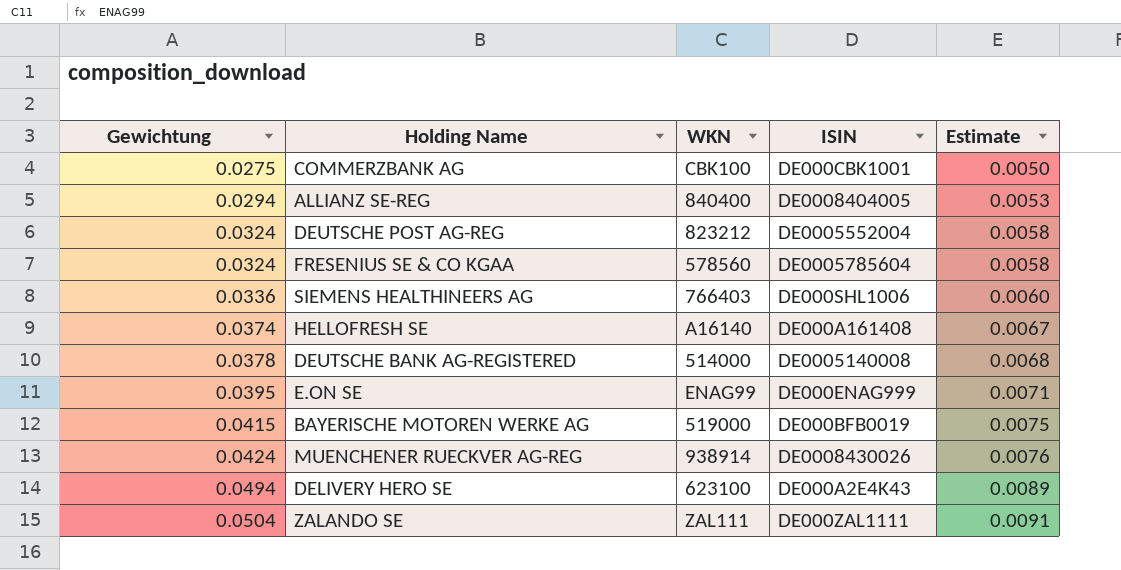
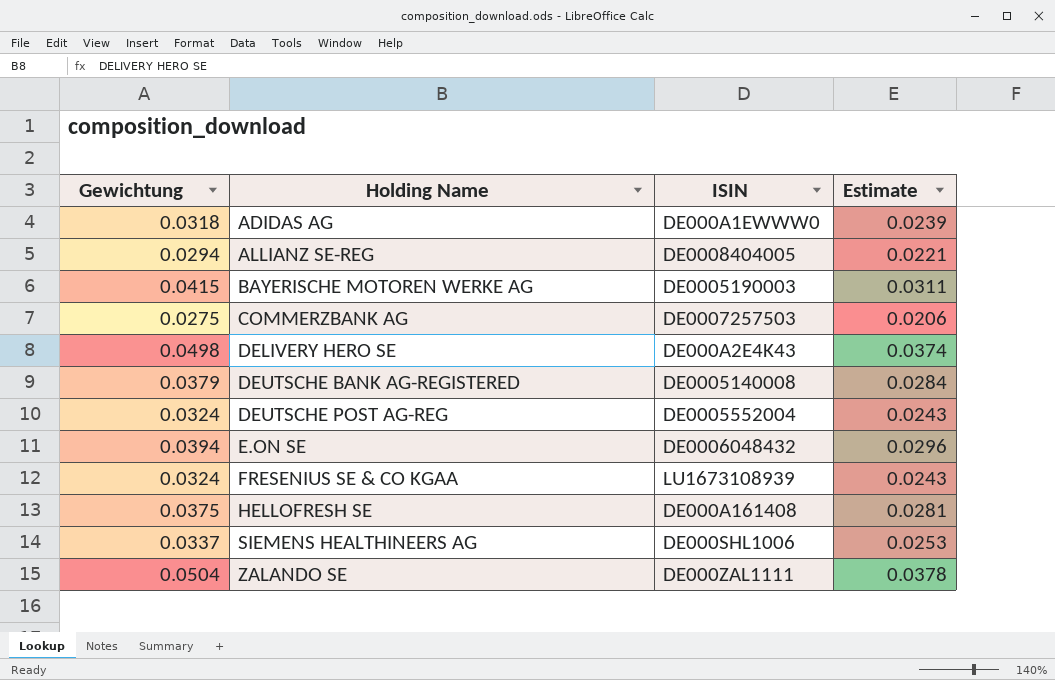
row order: Gewichtung ascending -> Holding Name ascending
column WKN | position: 3 -> none
column Estimate | formula: [Gewichtung] * 0.18 -> [Gewichtung] * 0.75
row MUENCHENER RUECKVER AG-REG: 0.0424 | 938914 | DE0008430026 | 0.0076 -> none
row ADIDAS AG: none -> 0.0318 | DE000A1EWWW0 | 0.0239
BAYERISCHE MOTOREN WERKE AG | ISIN: DE000BFB0019 -> DE0005190003
COMMERZBANK AG | ISIN: DE000CBK1001 -> DE0007257503
DELIVERY HERO SE | Gewichtung: 0.0494 -> 0.0498
DEUTSCHE BANK AG-REGISTERED | Gewichtung: 0.0378 -> 0.0379
E.ON SE | Gewichtung: 0.0395 -> 0.0394
E.ON SE | ISIN: DE000ENAG999 -> DE0006048432
FRESENIUS SE & CO KGAA | ISIN: DE0005785604 -> LU1673108939
HELLOFRESH SE | Gewichtung: 0.0374 -> 0.0375
SIEMENS HEALTHINEERS AG | Gewichtung: 0.0336 -> 0.0337

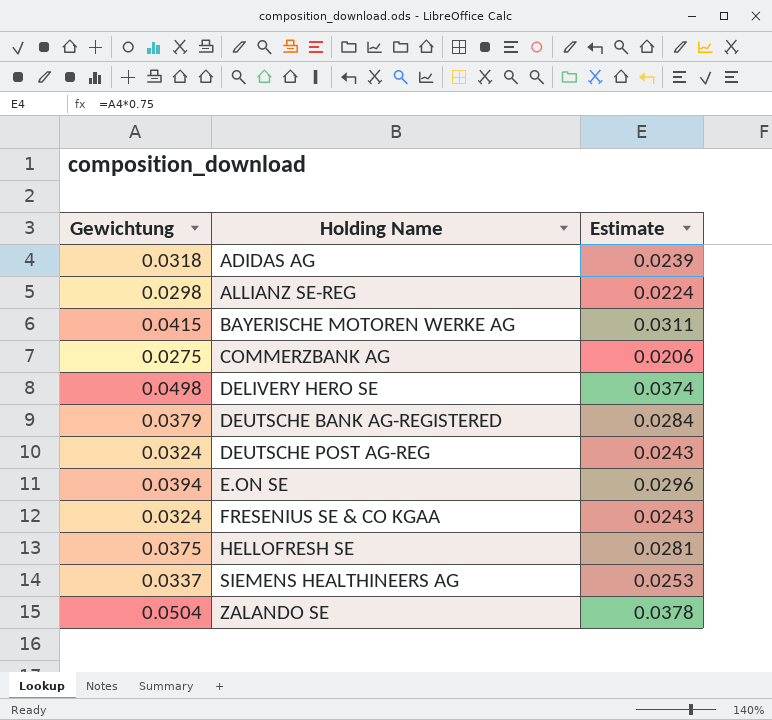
column ISIN | position: 3 -> none
ALLIANZ SE-REG | Gewichtung: 0.0294 -> 0.0298
ALLIANZ SE-REG | Estimate: 0.0221 -> 0.0224

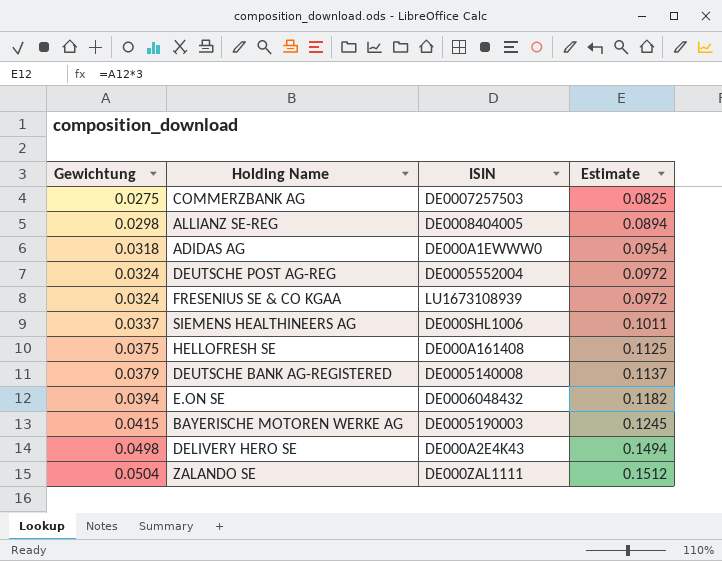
row order: Holding Name ascending -> Gewichtung ascending
column ISIN | position: none -> 3
column Estimate | formula: [Gewichtung] * 0.75 -> [Gewichtung] * 3

